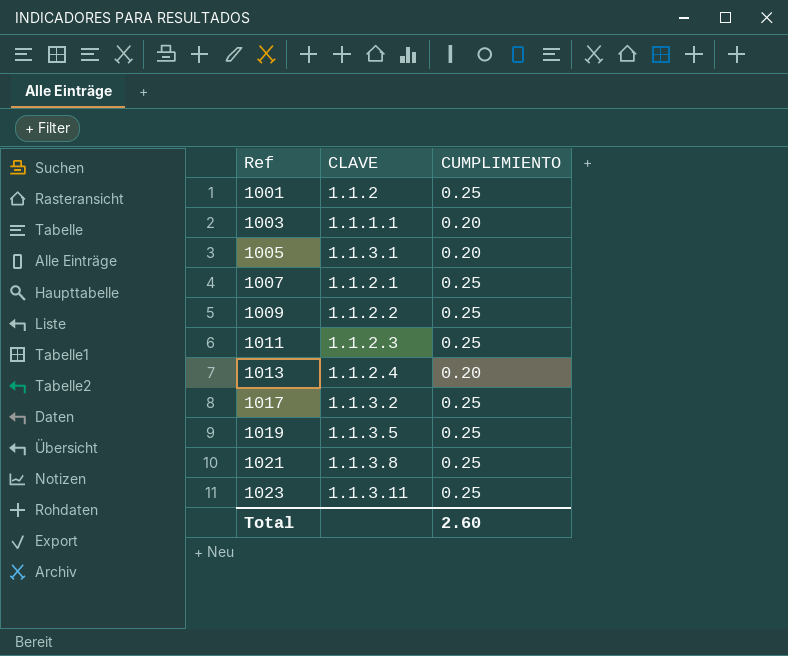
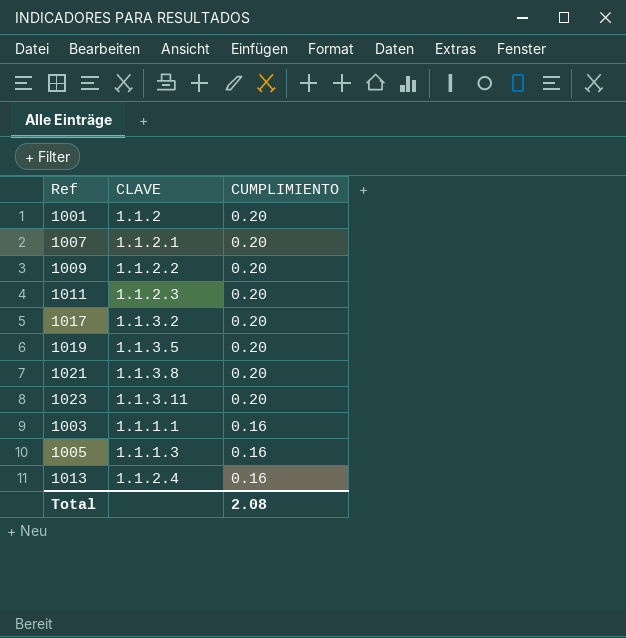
row order: Ref ascending -> CUMPLIMIENTO descending
1001 | CUMPLIMIENTO: 0.25 -> 0.20
1007 | CUMPLIMIENTO: 0.25 -> 0.20
1009 | CUMPLIMIENTO: 0.25 -> 0.20
1011 | CUMPLIMIENTO: 0.25 -> 0.20
1017 | CUMPLIMIENTO: 0.25 -> 0.20
1019 | CUMPLIMIENTO: 0.25 -> 0.20
1021 | CUMPLIMIENTO: 0.25 -> 0.20
1023 | CUMPLIMIENTO: 0.25 -> 0.20
1003 | CUMPLIMIENTO: 0.20 -> 0.16
1005 | CLAVE: 1.1.3.1 -> 1.1.1.3
1005 | CUMPLIMIENTO: 0.20 -> 0.16
1013 | CUMPLIMIENTO: 0.20 -> 0.16
Total | CUMPLIMIENTO: 2.60 -> 2.08

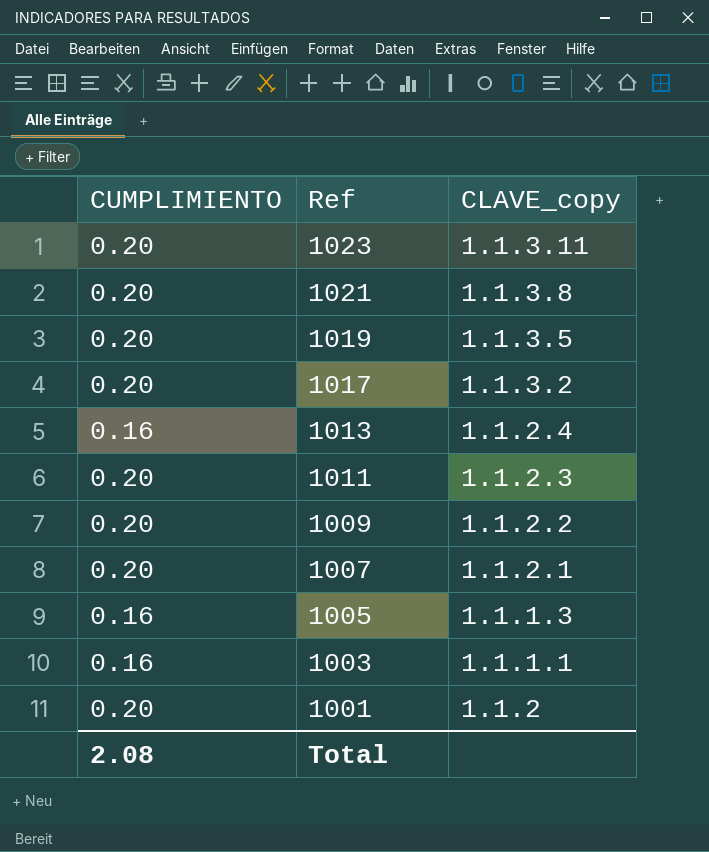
row order: CUMPLIMIENTO descending -> Ref descending
column CUMPLIMIENTO | position: 3 -> 1
column name: CLAVE -> CLAVE_copy

